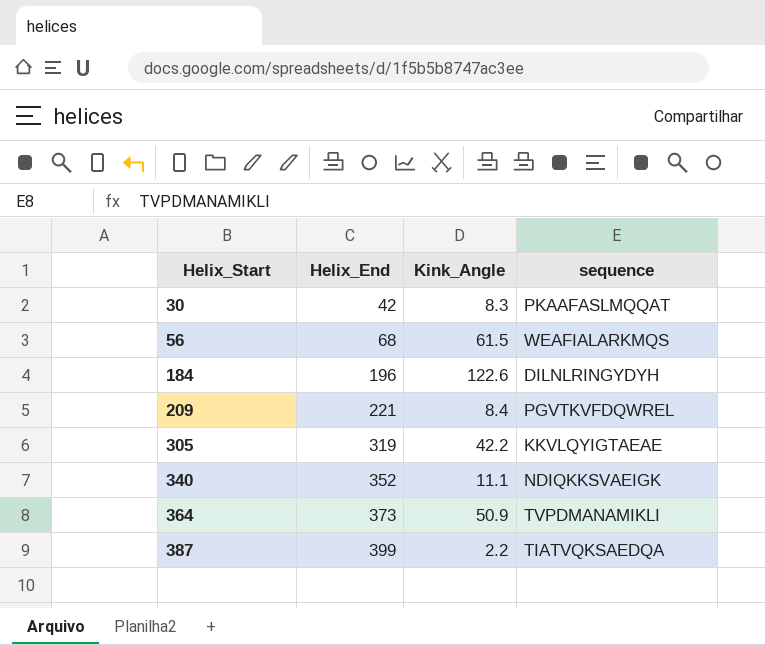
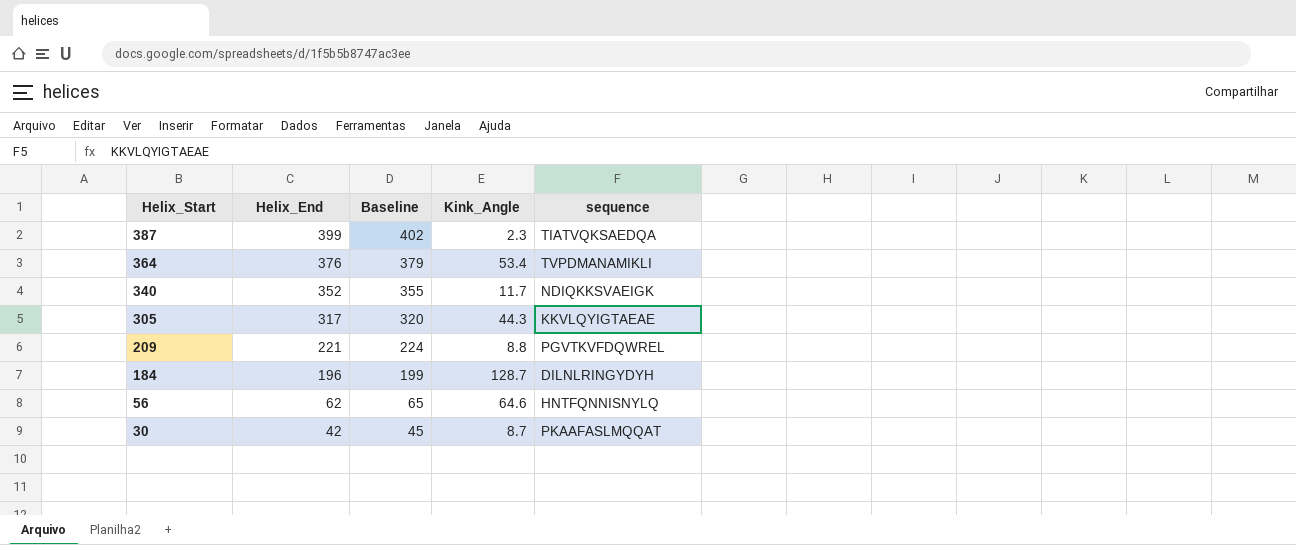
row order: Helix_Start ascending -> Helix_Start descending
column Baseline | formula: none -> [Helix_End] + 3
387 | Kink_Angle: 2.2 -> 2.3
364 | Helix_End: 373 -> 376
364 | Kink_Angle: 50.9 -> 53.4
340 | Kink_Angle: 11.1 -> 11.7
305 | Helix_End: 319 -> 317
305 | Kink_Angle: 42.2 -> 44.3
209 | Kink_Angle: 8.4 -> 8.8
184 | Kink_Angle: 122.6 -> 128.7
56 | Helix_End: 68 -> 62
56 | Kink_Angle: 61.5 -> 64.6
56 | sequence: WEAFIALARKMQS -> HNTFQNNISNYLQ
30 | Kink_Angle: 8.3 -> 8.7

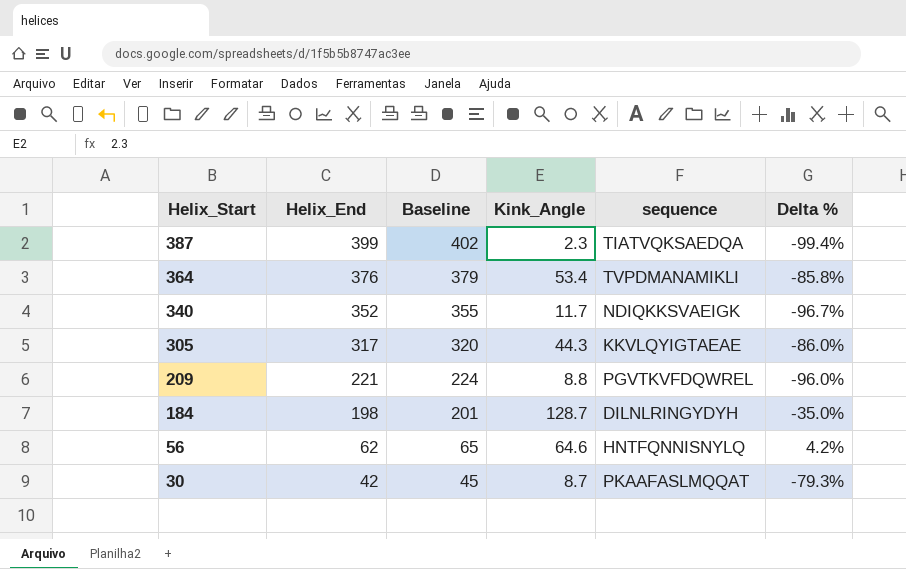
column Delta % | formula: none -> ([Kink_Angle] - [Helix_End]) / [Helix_End]
184 | Helix_End: 196 -> 198
184 | Baseline: 199 -> 201

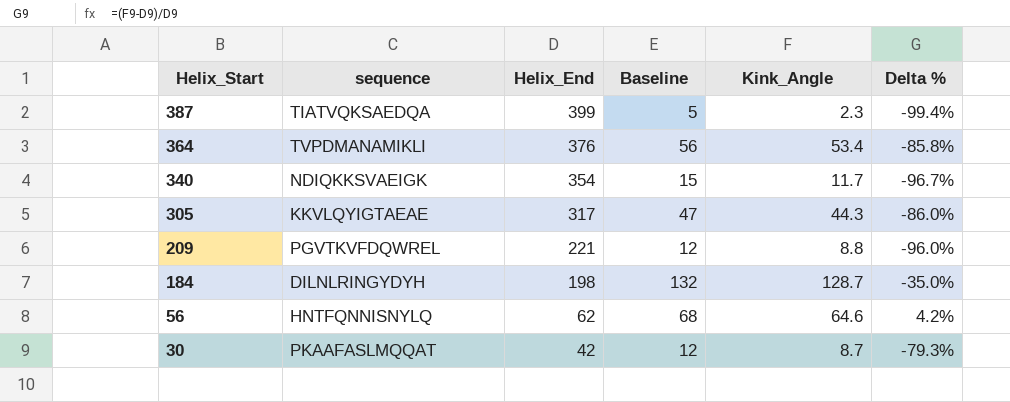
column sequence | position: 5 -> 2
column Baseline | formula: [Helix_End] + 3 -> [Kink_Angle] + 3
340 | Helix_End: 352 -> 354

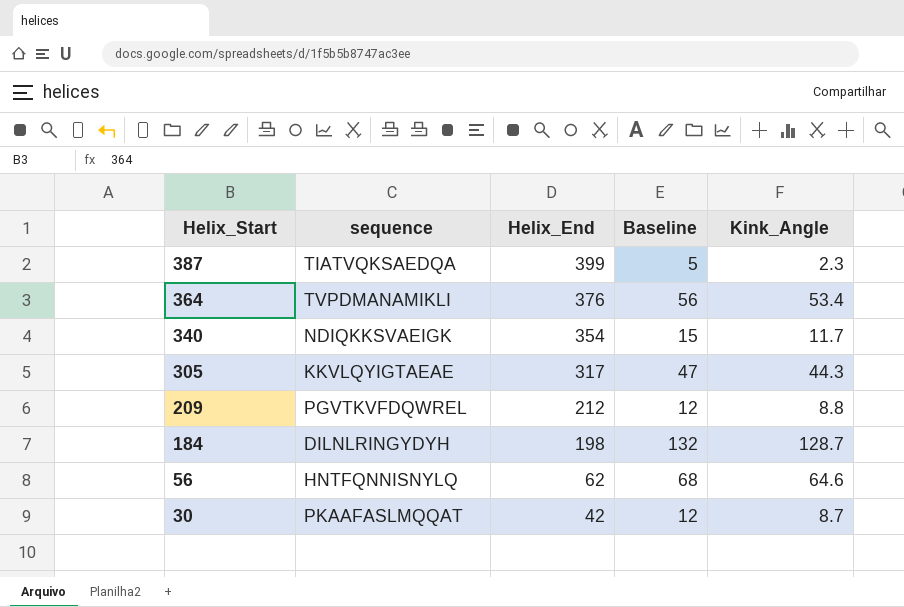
column Delta % | formula: ([Kink_Angle] - [Helix_End]) / [Helix_End] -> none
209 | Helix_End: 221 -> 212

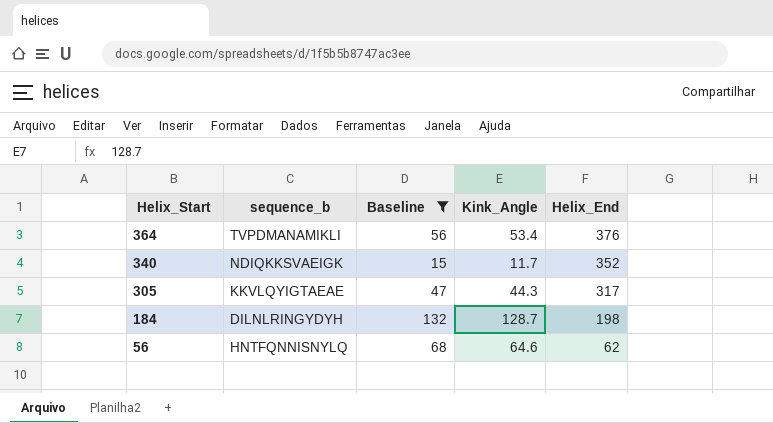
filter: none -> Baseline >= 15
column name: sequence -> sequence_b
column Helix_End | position: 3 -> 5
340 | Helix_End: 354 -> 352

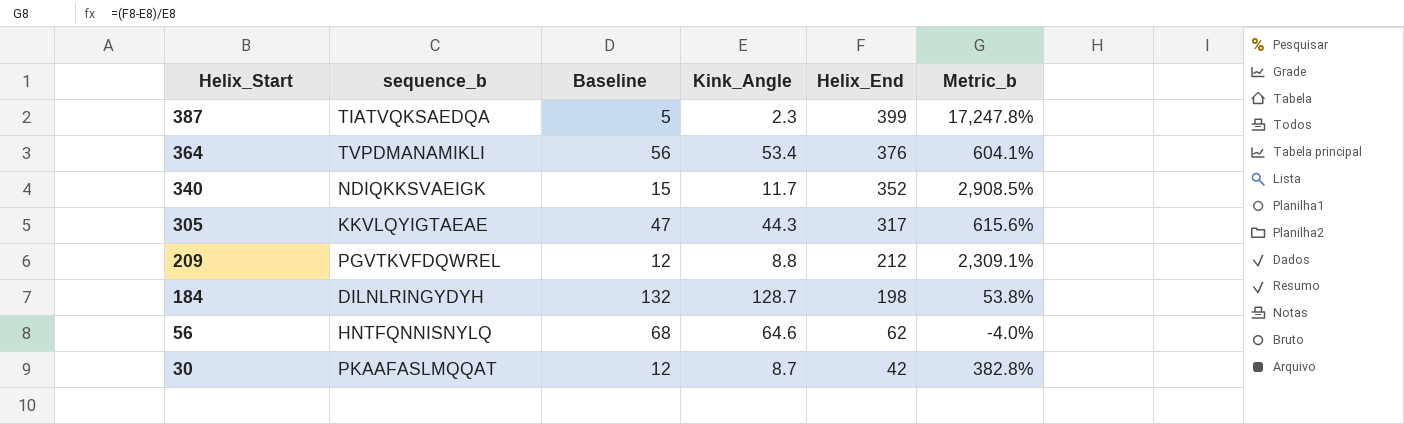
filter: Baseline >= 15 -> none
column Metric_b | formula: none -> ([Helix_End] - [Kink_Angle]) / [Kink_Angle]

